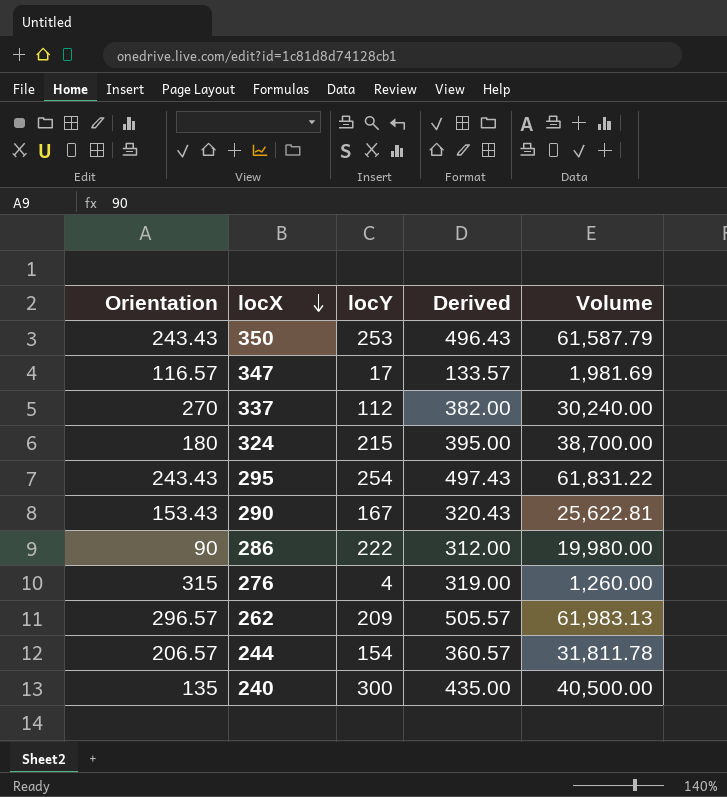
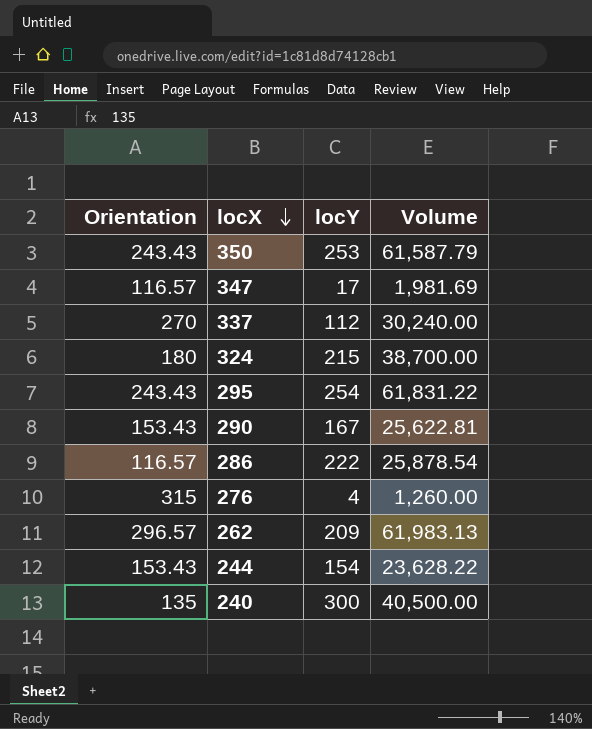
column Derived | formula: [Orientation] + [locY] -> none
286 | Orientation: 90 -> 116.57
286 | Volume: 19,980.00 -> 25,878.54
244 | Orientation: 206.57 -> 153.43
244 | Volume: 31,811.78 -> 23,628.22

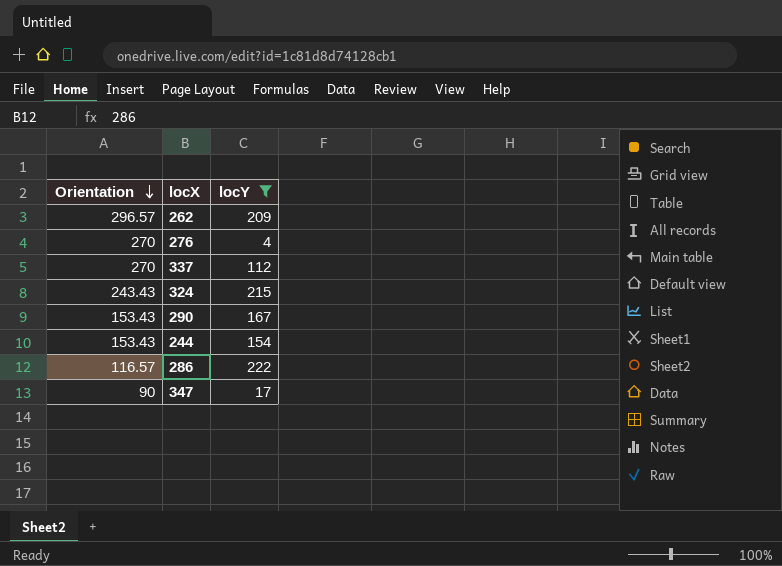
filter: none -> locY <= 222
row order: locX descending -> Orientation descending
column Volume | formula: [Orientation] * [locY] -> none
276 | Orientation: 315 -> 270
324 | Orientation: 180 -> 243.43
347 | Orientation: 116.57 -> 90

